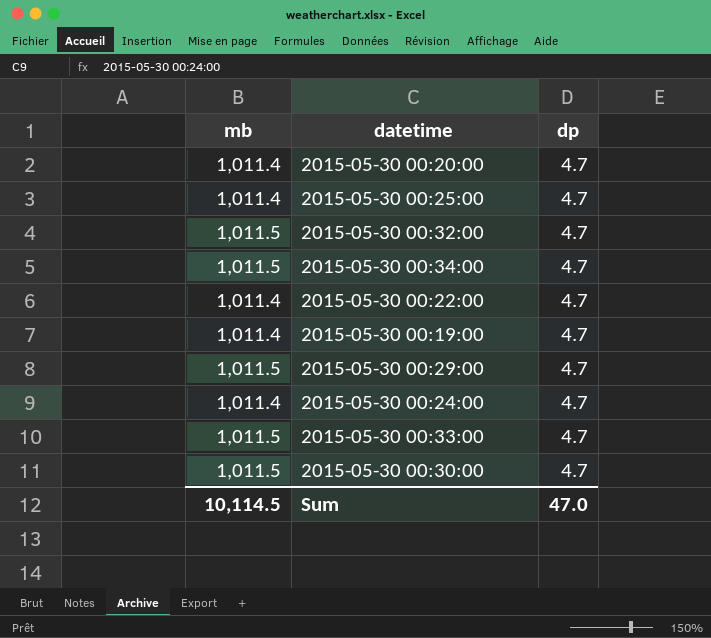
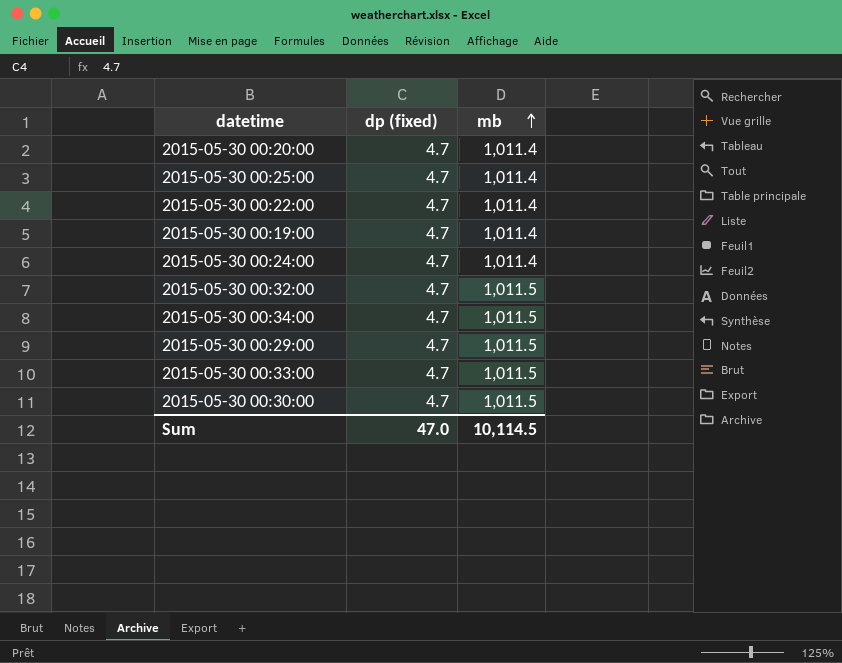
row order: none -> mb ascending
column name: dp -> dp (fixed)
column mb | position: 1 -> 3

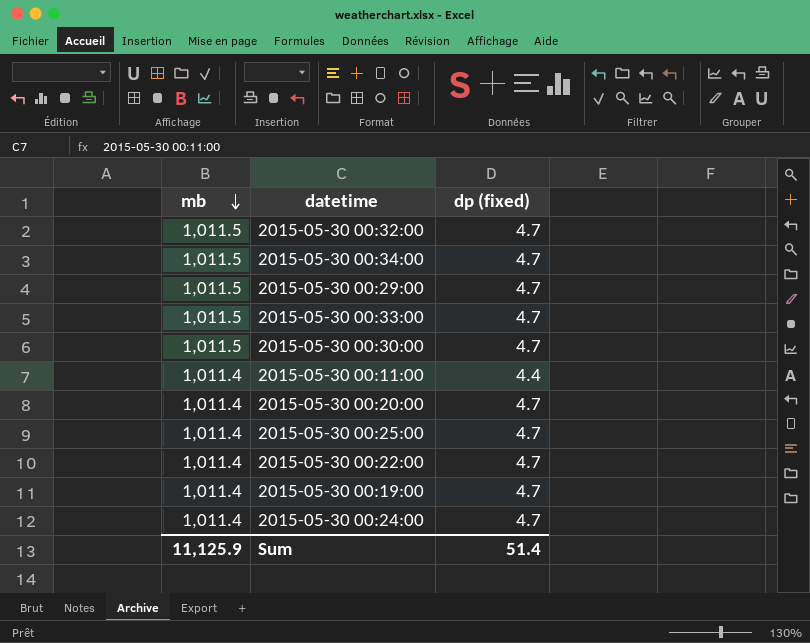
row order: mb ascending -> mb descending
column mb | position: 3 -> 1
row 2015-05-30 00:11:00: none -> 1,011.4 | 4.4
Sum | mb: 10,114.5 -> 11,125.9
Sum | dp (fixed): 47.0 -> 51.4

